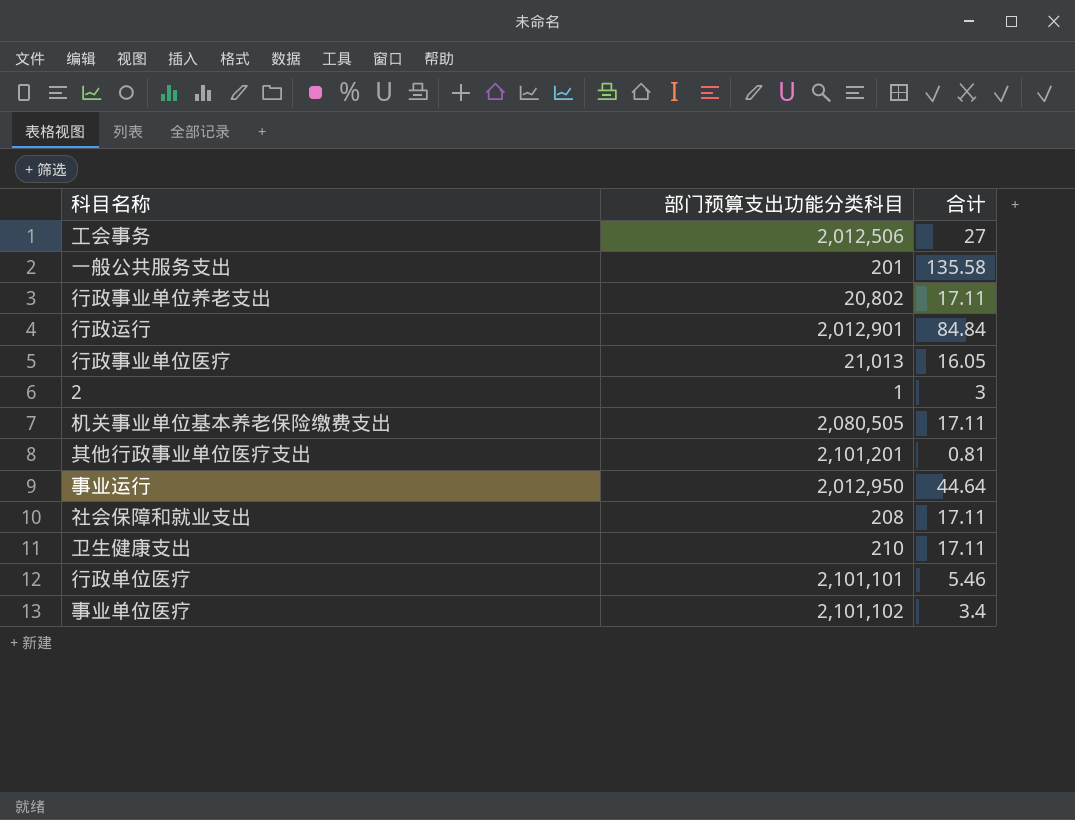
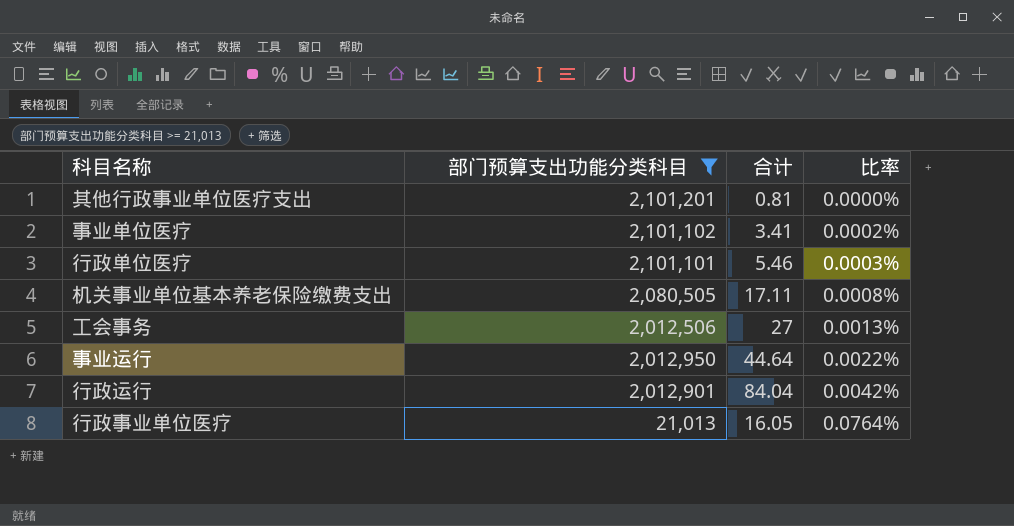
filter: none -> 部门预算支出功能分类科目 >= 21,013
row order: none -> 比率 ascending
column 比率 | formula: none -> [合计] / [部门预算支出功能分类科目]
事业单位医疗 | 合计: 3.4 -> 3.41
行政运行 | 合计: 84.84 -> 84.04

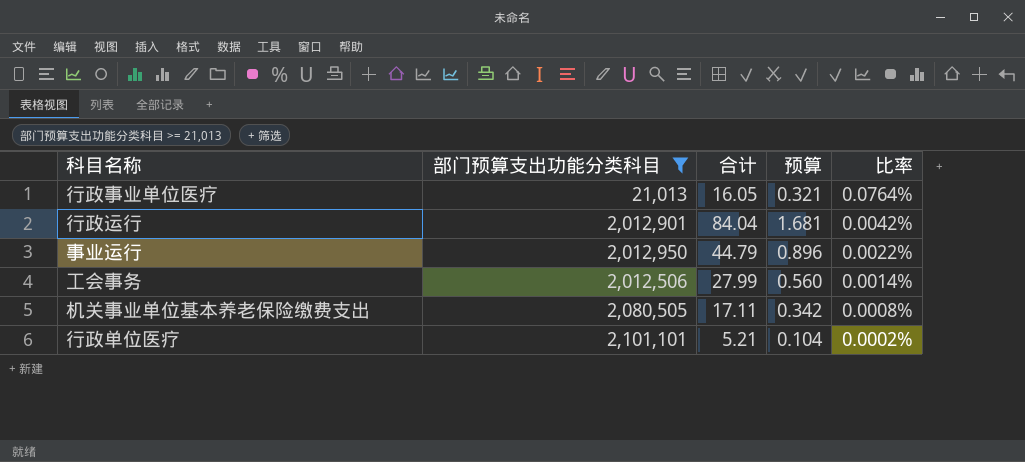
row order: 比率 ascending -> 比率 descending
column 预算 | formula: none -> [合计] * 0.02
row 其他行政事业单位医疗支出: 2,101,201 | 0.81 | 0.0000% -> none
row 事业单位医疗: 2,101,102 | 3.41 | 0.0002% -> none
事业运行 | 合计: 44.64 -> 44.79
工会事务 | 合计: 27 -> 27.99
工会事务 | 比率: 0.0013% -> 0.0014%
行政单位医疗 | 合计: 5.46 -> 5.21
行政单位医疗 | 比率: 0.0003% -> 0.0002%

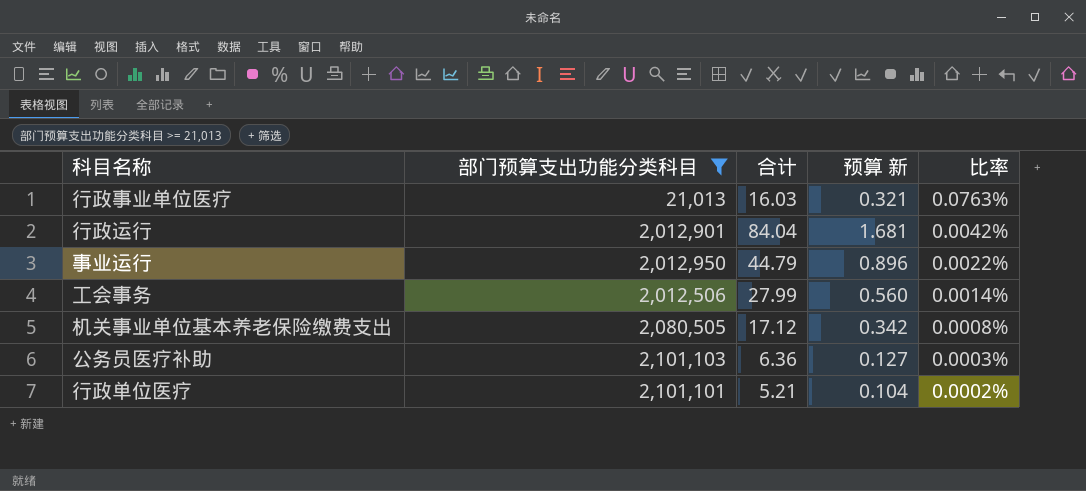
column name: 预算 -> 预算 新
行政事业单位医疗 | 合计: 16.05 -> 16.03
行政事业单位医疗 | 比率: 0.0764% -> 0.0763%
机关事业单位基本养老保险缴费支出 | 合计: 17.11 -> 17.12
row 公务员医疗补助: none -> 2,101,103 | 6.36 | 0.127 | 0.0003%

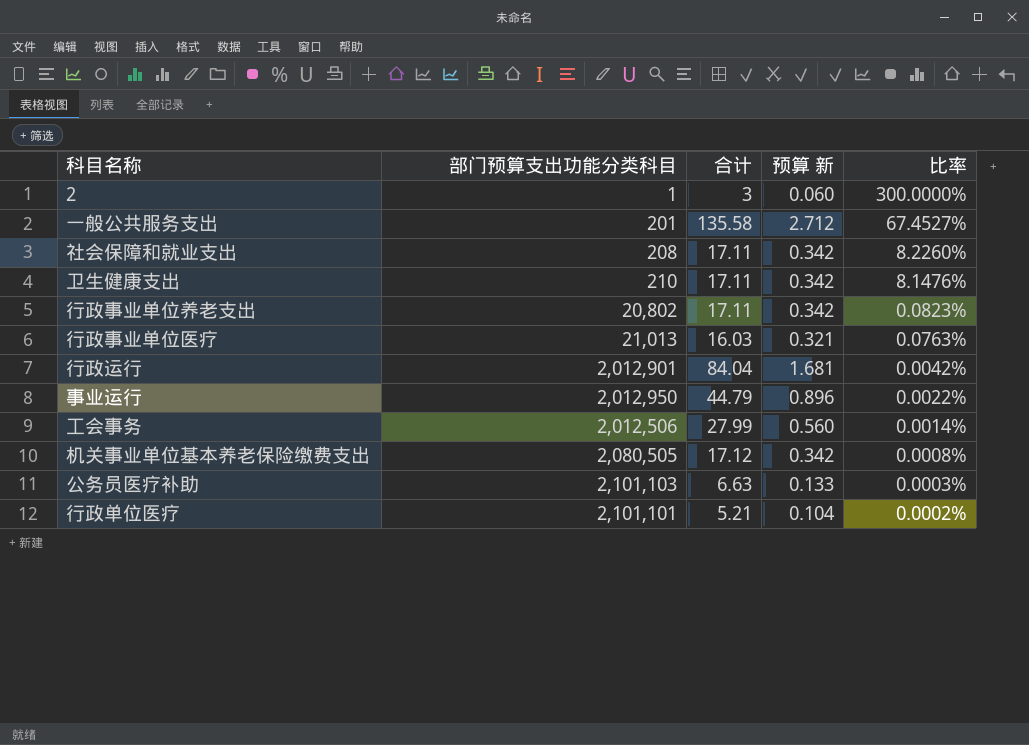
filter: 部门预算支出功能分类科目 >= 21,013 -> none
公务员医疗补助 | 合计: 6.36 -> 6.63
公务员医疗补助 | 预算 新: 0.127 -> 0.133

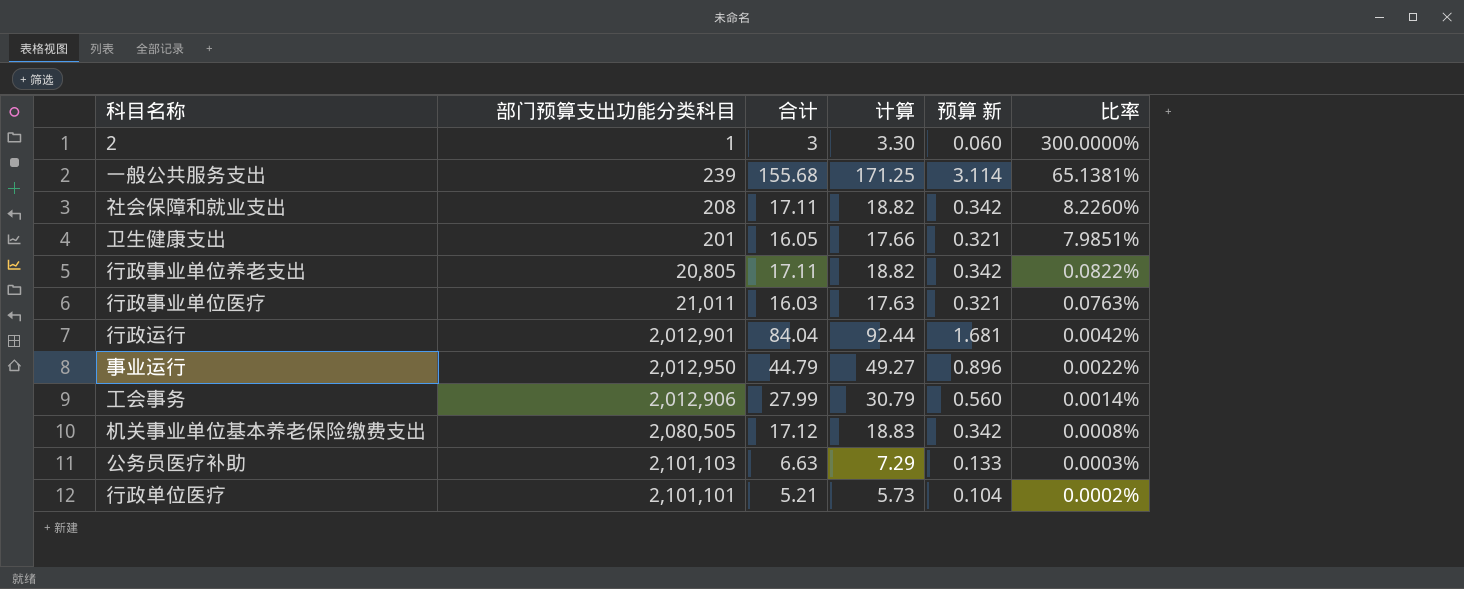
column 计算 | formula: none -> [合计] * 1.1
一般公共服务支出 | 部门预算支出功能分类科目: 201 -> 239
一般公共服务支出 | 合计: 135.58 -> 155.68
一般公共服务支出 | 预算 新: 2.712 -> 3.114
一般公共服务支出 | 比率: 67.4527% -> 65.1381%
卫生健康支出 | 部门预算支出功能分类科目: 210 -> 201
卫生健康支出 | 合计: 17.11 -> 16.05
卫生健康支出 | 预算 新: 0.342 -> 0.321
卫生健康支出 | 比率: 8.1476% -> 7.9851%
行政事业单位养老支出 | 部门预算支出功能分类科目: 20,802 -> 20,805
行政事业单位养老支出 | 比率: 0.0823% -> 0.0822%
行政事业单位医疗 | 部门预算支出功能分类科目: 21,013 -> 21,011
工会事务 | 部门预算支出功能分类科目: 2,012,506 -> 2,012,906

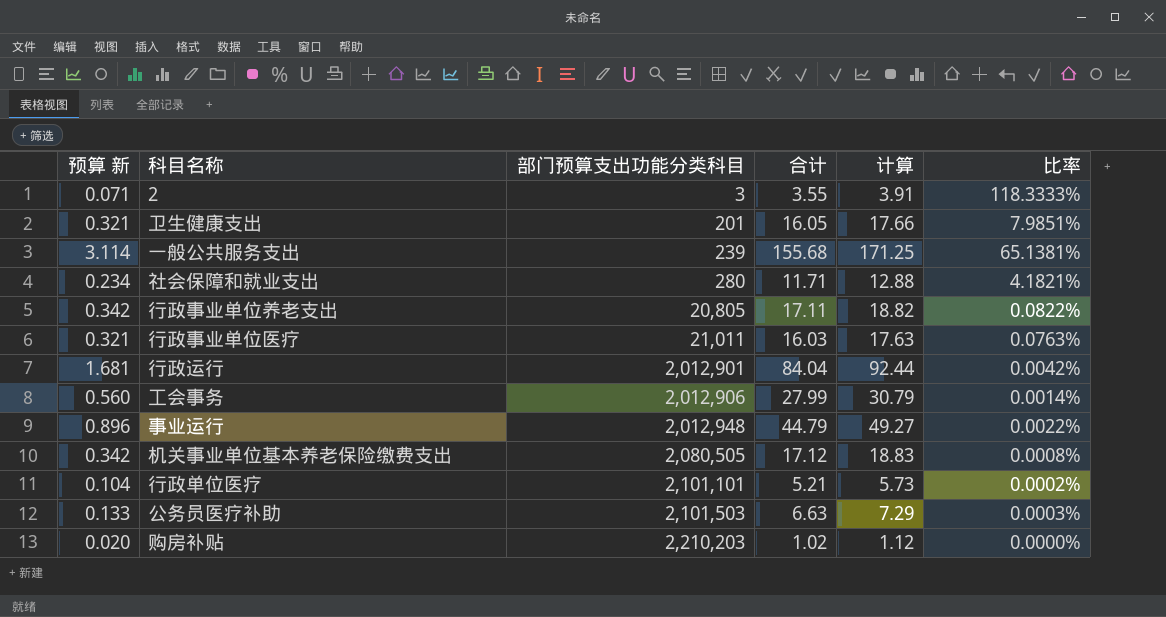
row order: 比率 descending -> 部门预算支出功能分类科目 ascending
column 预算 新 | position: 5 -> 1
2 | 预算 新: 0.060 -> 0.071
2 | 部门预算支出功能分类科目: 1 -> 3
2 | 合计: 3 -> 3.55
2 | 计算: 3.30 -> 3.91
2 | 比率: 300.0000% -> 118.3333%
社会保障和就业支出 | 预算 新: 0.342 -> 0.234
社会保障和就业支出 | 部门预算支出功能分类科目: 208 -> 280
社会保障和就业支出 | 合计: 17.11 -> 11.71
社会保障和就业支出 | 计算: 18.82 -> 12.88
社会保障和就业支出 | 比率: 8.2260% -> 4.1821%
事业运行 | 部门预算支出功能分类科目: 2,012,950 -> 2,012,948
公务员医疗补助 | 部门预算支出功能分类科目: 2,101,103 -> 2,101,503
row 购房补贴: none -> 0.020 | 2,210,203 | 1.02 | 1.12 | 0.0000%

